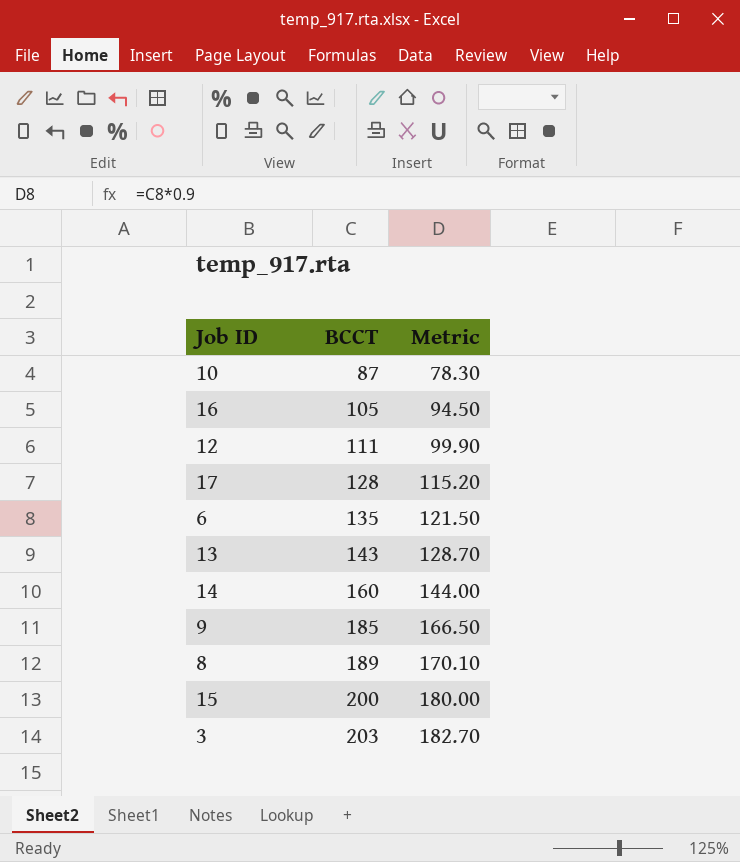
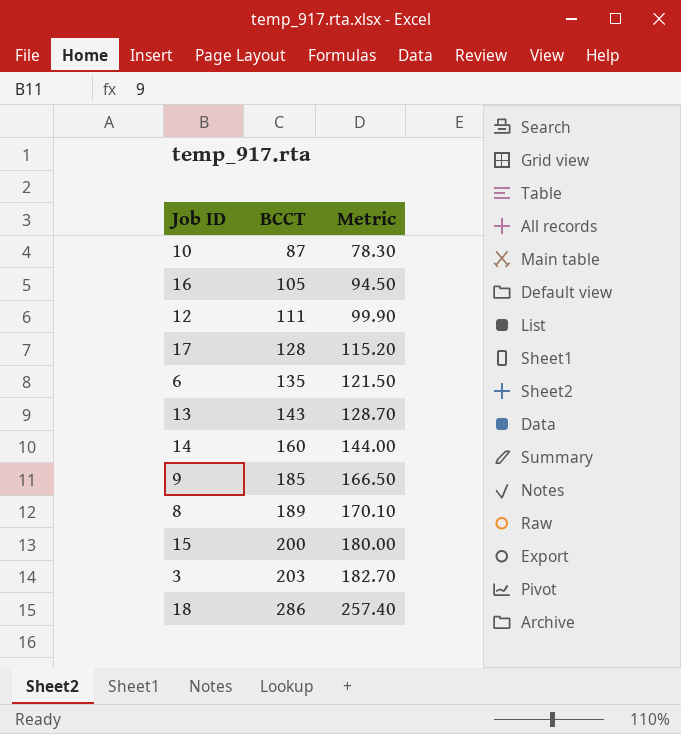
row 18: none -> 286 | 257.40

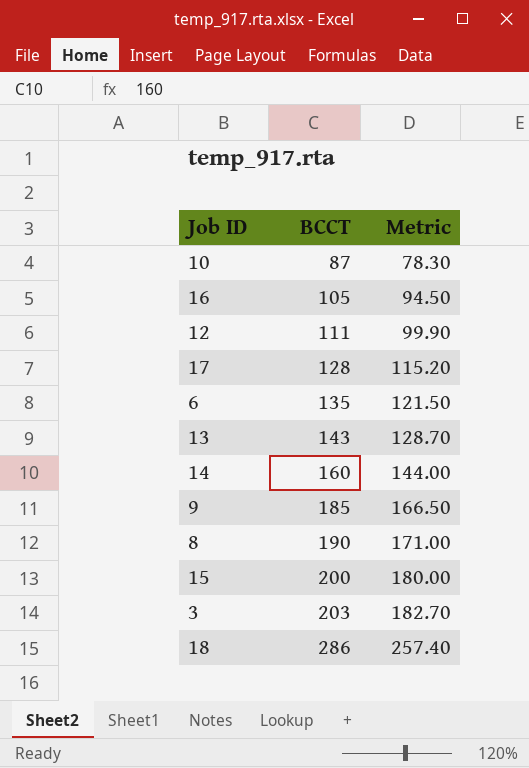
8 | BCCT: 189 -> 190
8 | Metric: 170.10 -> 171.00

